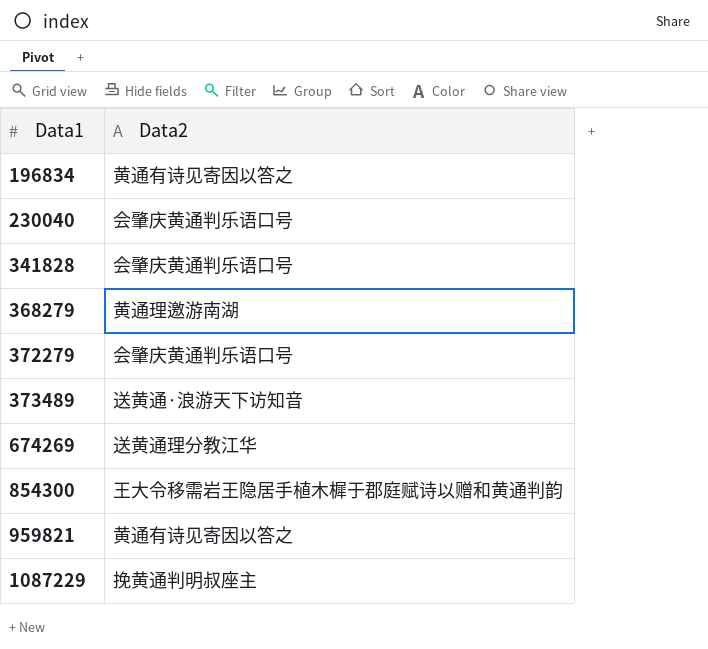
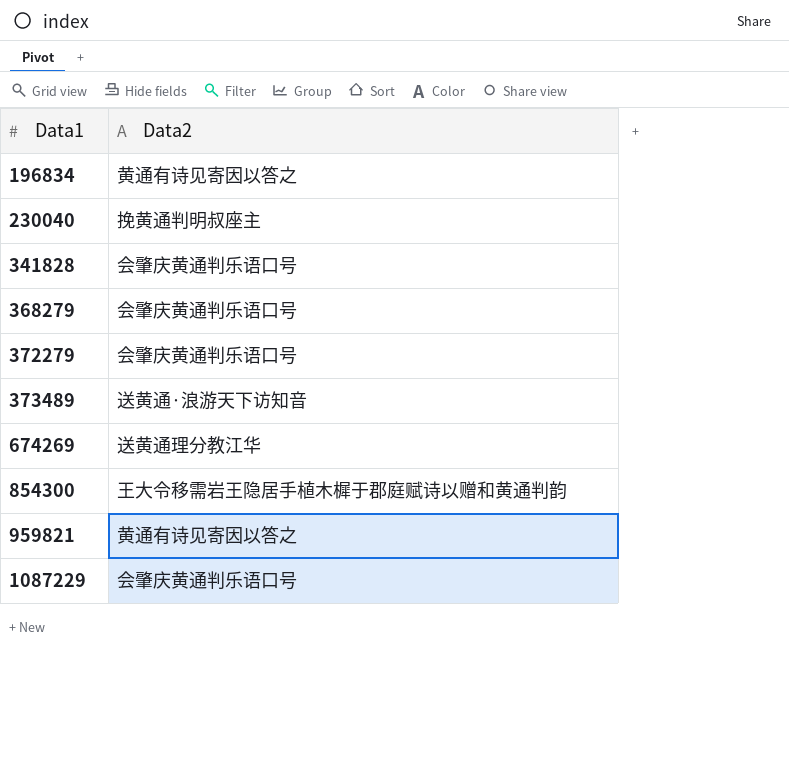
230040 | Data2: 会肇庆黄通判乐语口号 -> 挽黄通判明叔座主
368279 | Data2: 黄通理邀游南湖 -> 会肇庆黄通判乐语口号
1087229 | Data2: 挽黄通判明叔座主 -> 会肇庆黄通判乐语口号

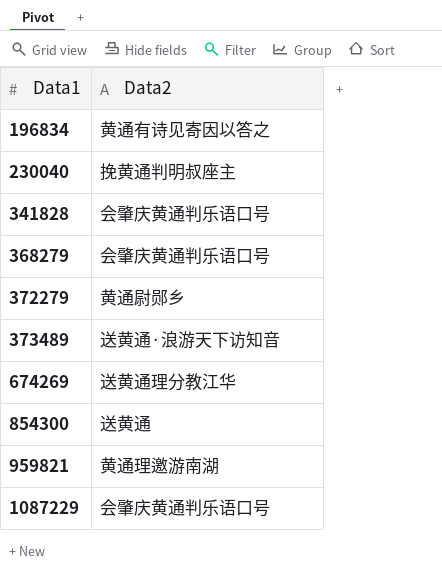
372279 | Data2: 会肇庆黄通判乐语口号 -> 黄通尉郧乡
854300 | Data2: 王大令移需岩王隐居手植木樨于郡庭赋诗以赠和黄通判韵 -> 送黄通
959821 | Data2: 黄通有诗见寄因以答之 -> 黄通理邀游南湖

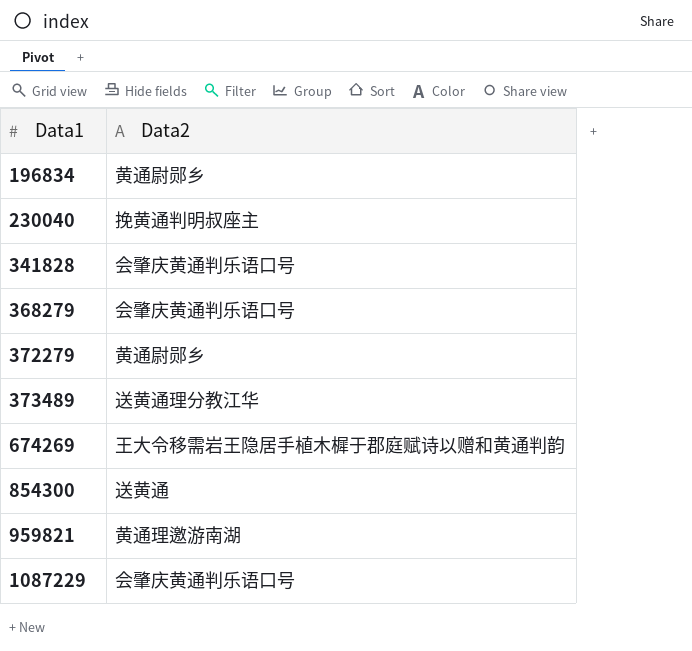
196834 | Data2: 黄通有诗见寄因以答之 -> 黄通尉郧乡
373489 | Data2: 送黄通·浪游天下访知音 -> 送黄通理分教江华
674269 | Data2: 送黄通理分教江华 -> 王大令移需岩王隐居手植木樨于郡庭赋诗以赠和黄通判韵

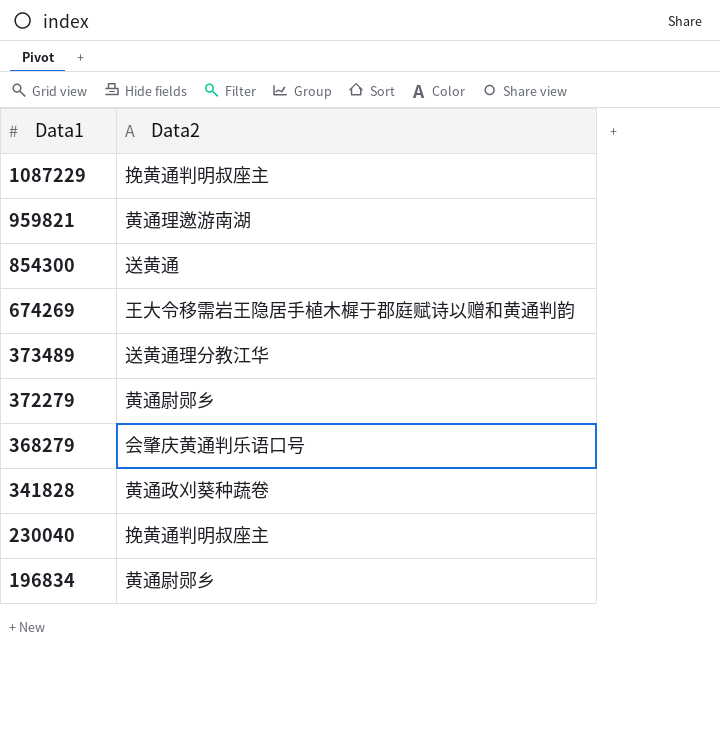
row order: Data1 ascending -> Data1 descending
1087229 | Data2: 会肇庆黄通判乐语口号 -> 挽黄通判明叔座主
341828 | Data2: 会肇庆黄通判乐语口号 -> 黄通政刈葵种蔬卷

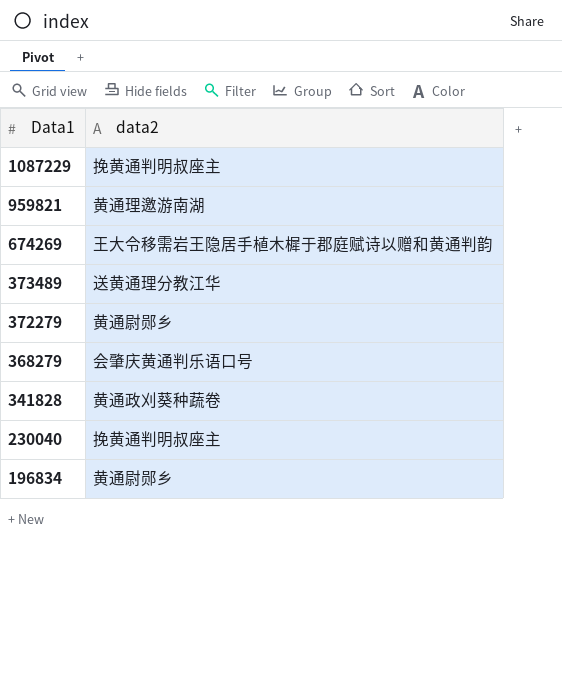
column name: Data2 -> data2
row 854300: 送黄通 -> none

